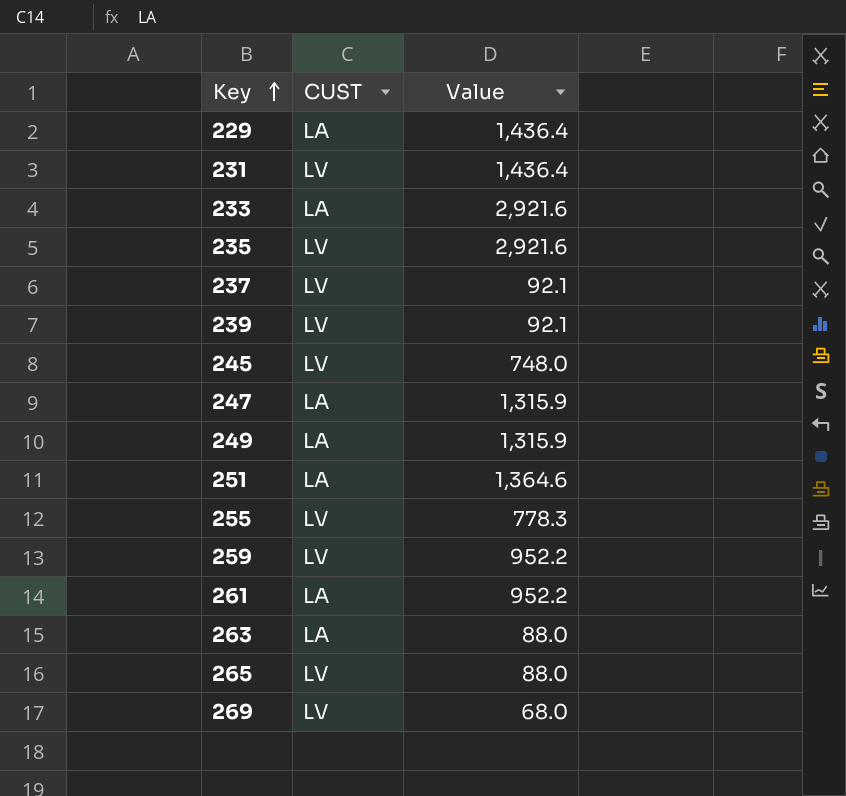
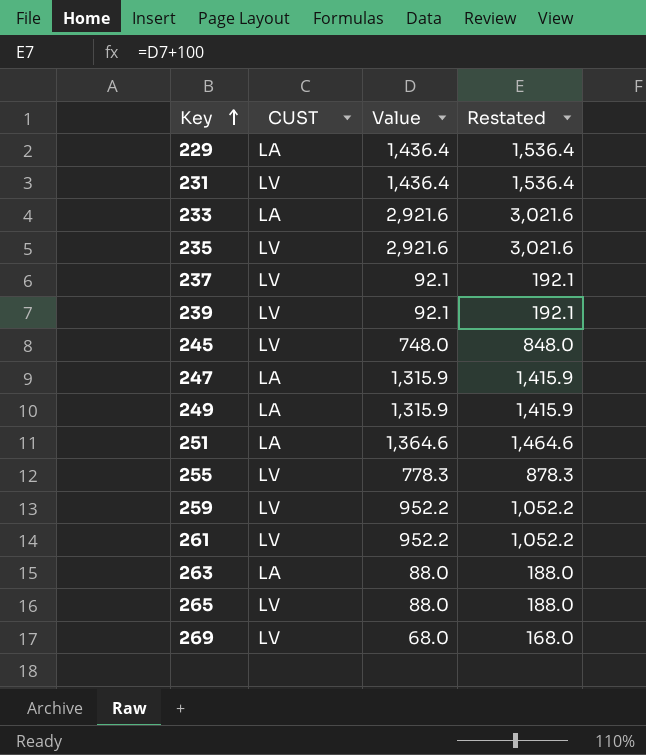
column Restated | formula: none -> [Value] + 100
261 | CUST: LA -> LV

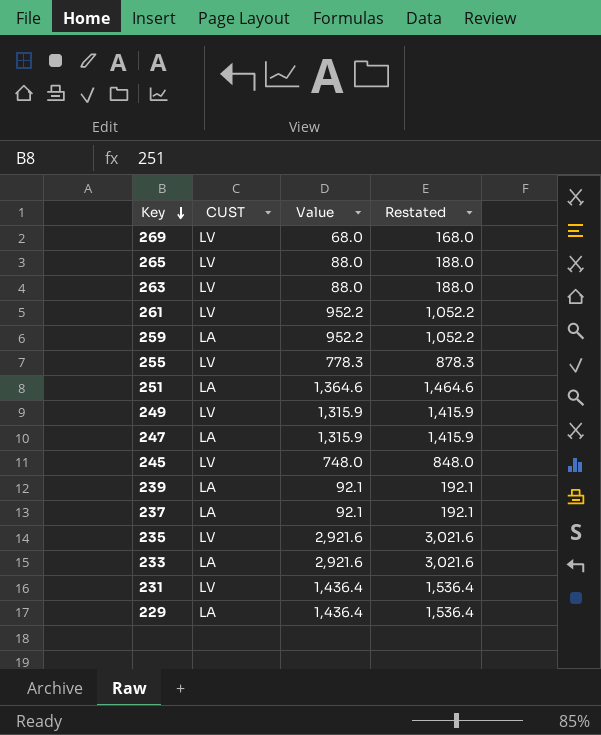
row order: Key ascending -> Key descending
263 | CUST: LA -> LV
259 | CUST: LV -> LA
249 | CUST: LA -> LV
239 | CUST: LV -> LA
237 | CUST: LV -> LA

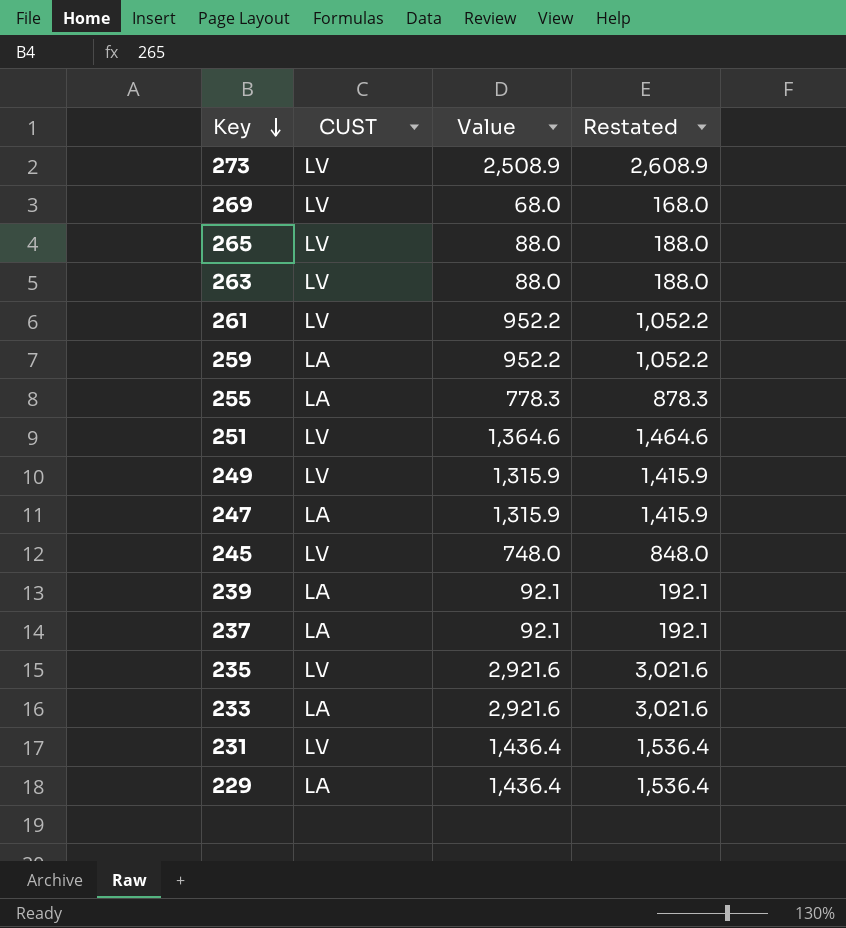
row 273: none -> LV | 2,508.9 | 2,608.9
255 | CUST: LV -> LA
251 | CUST: LA -> LV

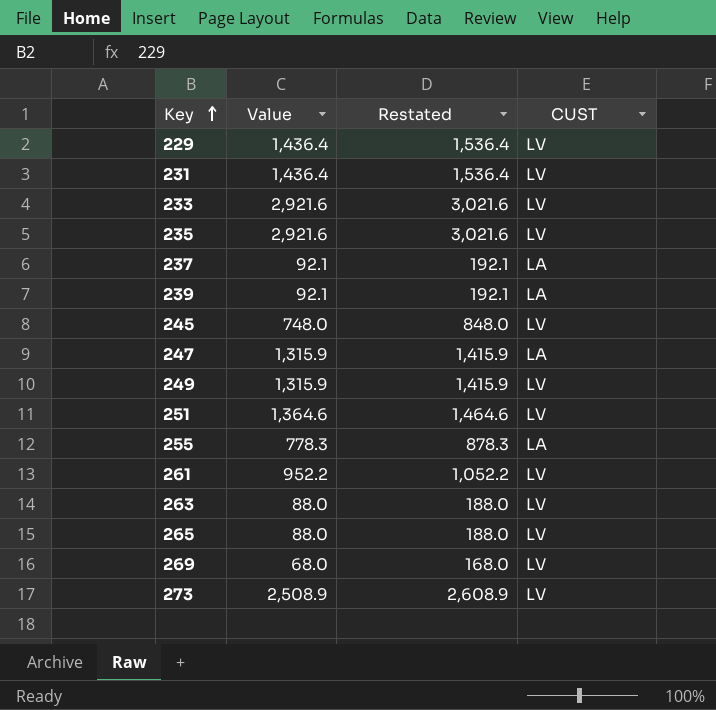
row order: Key descending -> Key ascending
column CUST | position: 2 -> 4
row 259: LA | 952.2 | 1,052.2 -> none
229 | CUST: LA -> LV
233 | CUST: LA -> LV

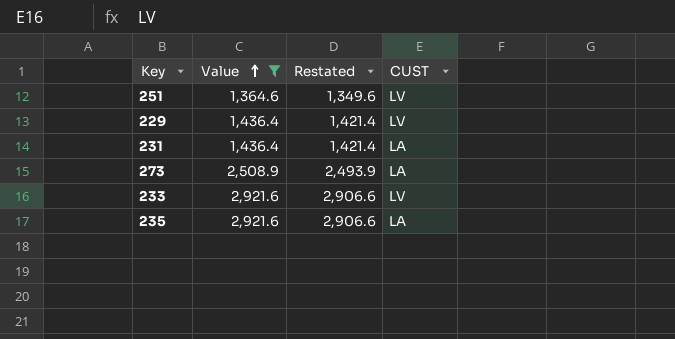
filter: none -> Value >= 1,364.6
row order: Key ascending -> Value ascending
column Restated | formula: [Value] + 100 -> [Value] - 15
231 | CUST: LV -> LA
273 | CUST: LV -> LA
235 | CUST: LV -> LA

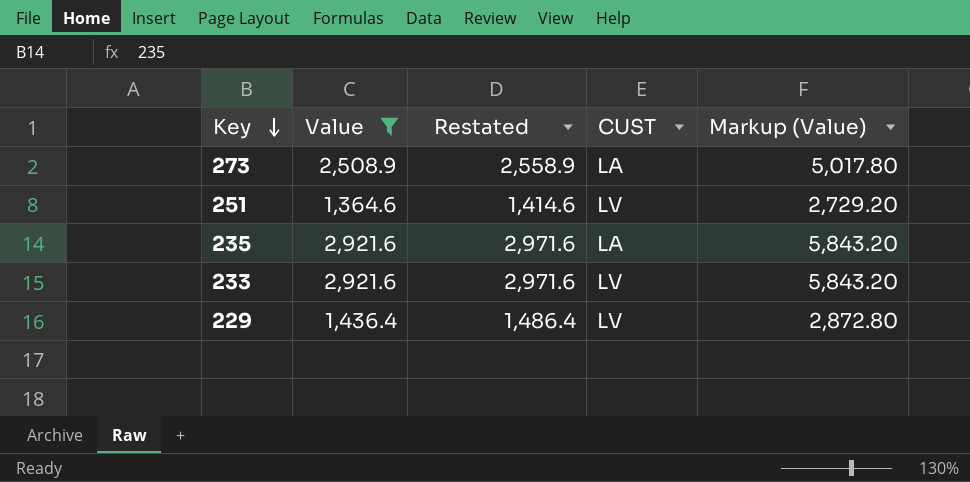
row order: Value ascending -> Key descending
column Restated | formula: [Value] - 15 -> [Value] + 50
column Markup (Value) | formula: none -> [Value] * 2
row 231: 1,436.4 | 1,421.4 | LA -> none

